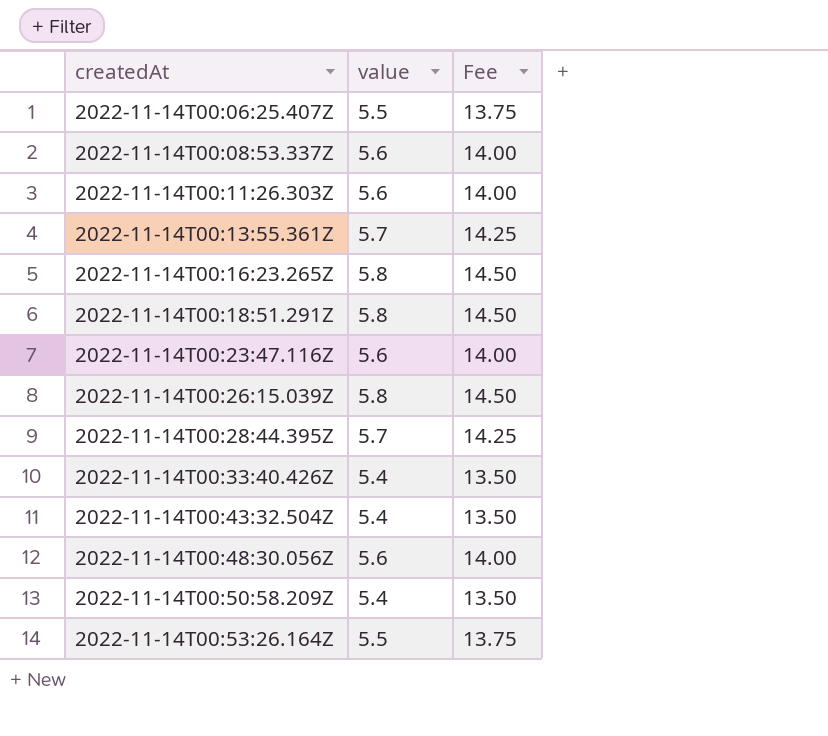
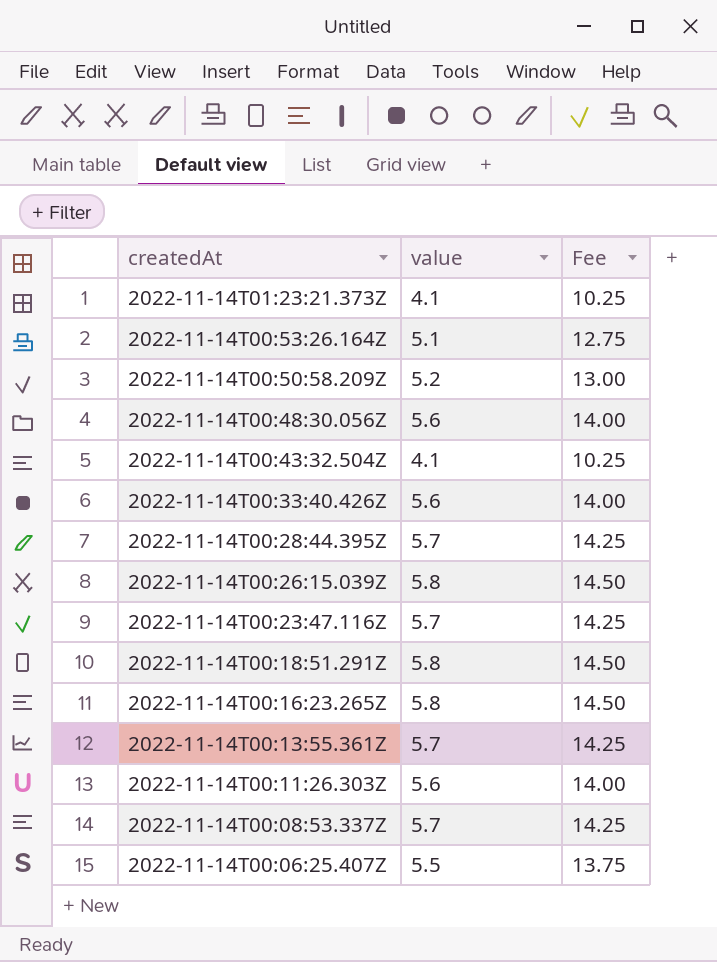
row order: createdAt ascending -> createdAt descending
row 2022-11-14T01:23:21.373Z: none -> 4.1 | 10.25
2022-11-14T00:53:26.164Z | value: 5.5 -> 5.1
2022-11-14T00:53:26.164Z | Fee: 13.75 -> 12.75
2022-11-14T00:50:58.209Z | value: 5.4 -> 5.2
2022-11-14T00:50:58.209Z | Fee: 13.50 -> 13.00
2022-11-14T00:43:32.504Z | value: 5.4 -> 4.1
2022-11-14T00:43:32.504Z | Fee: 13.50 -> 10.25
2022-11-14T00:33:40.426Z | value: 5.4 -> 5.6
2022-11-14T00:33:40.426Z | Fee: 13.50 -> 14.00
2022-11-14T00:23:47.116Z | value: 5.6 -> 5.7
2022-11-14T00:23:47.116Z | Fee: 14.00 -> 14.25
2022-11-14T00:08:53.337Z | value: 5.6 -> 5.7
2022-11-14T00:08:53.337Z | Fee: 14.00 -> 14.25

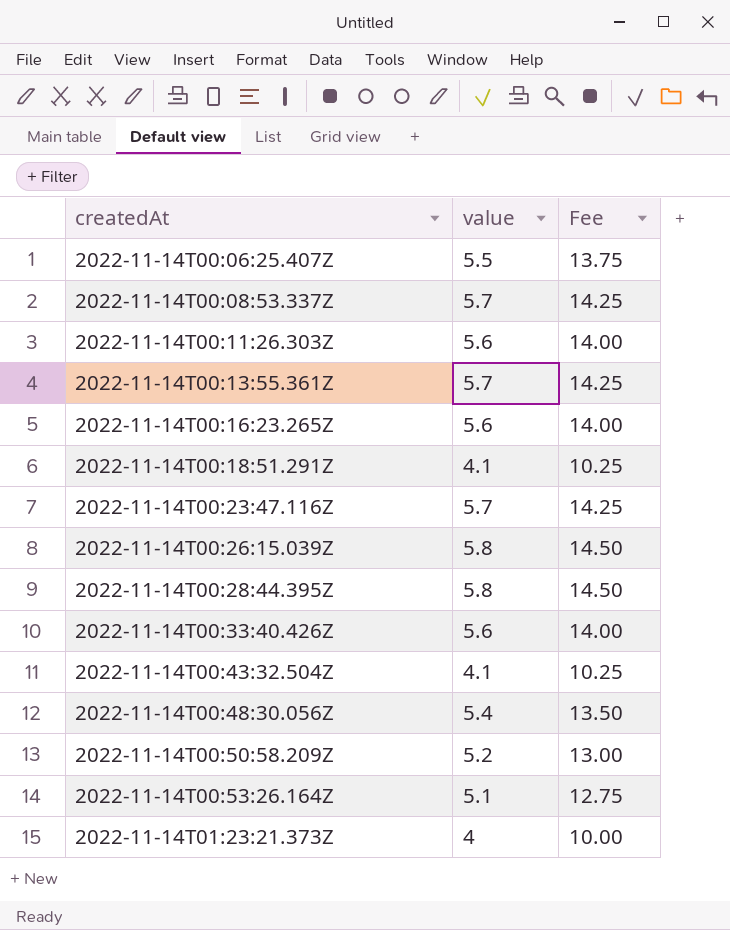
row order: createdAt descending -> createdAt ascending
2022-11-14T00:16:23.265Z | value: 5.8 -> 5.6
2022-11-14T00:16:23.265Z | Fee: 14.50 -> 14.00
2022-11-14T00:18:51.291Z | value: 5.8 -> 4.1
2022-11-14T00:18:51.291Z | Fee: 14.50 -> 10.25
2022-11-14T00:28:44.395Z | value: 5.7 -> 5.8
2022-11-14T00:28:44.395Z | Fee: 14.25 -> 14.50
2022-11-14T00:48:30.056Z | value: 5.6 -> 5.4
2022-11-14T00:48:30.056Z | Fee: 14.00 -> 13.50
2022-11-14T01:23:21.373Z | value: 4.1 -> 4
2022-11-14T01:23:21.373Z | Fee: 10.25 -> 10.00

